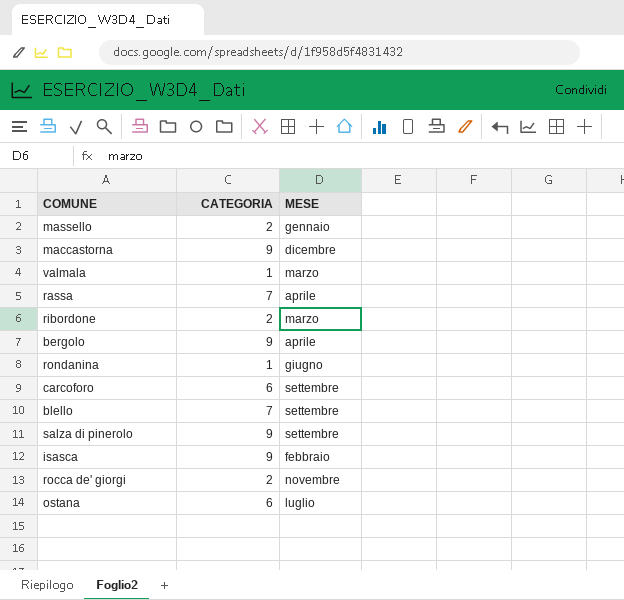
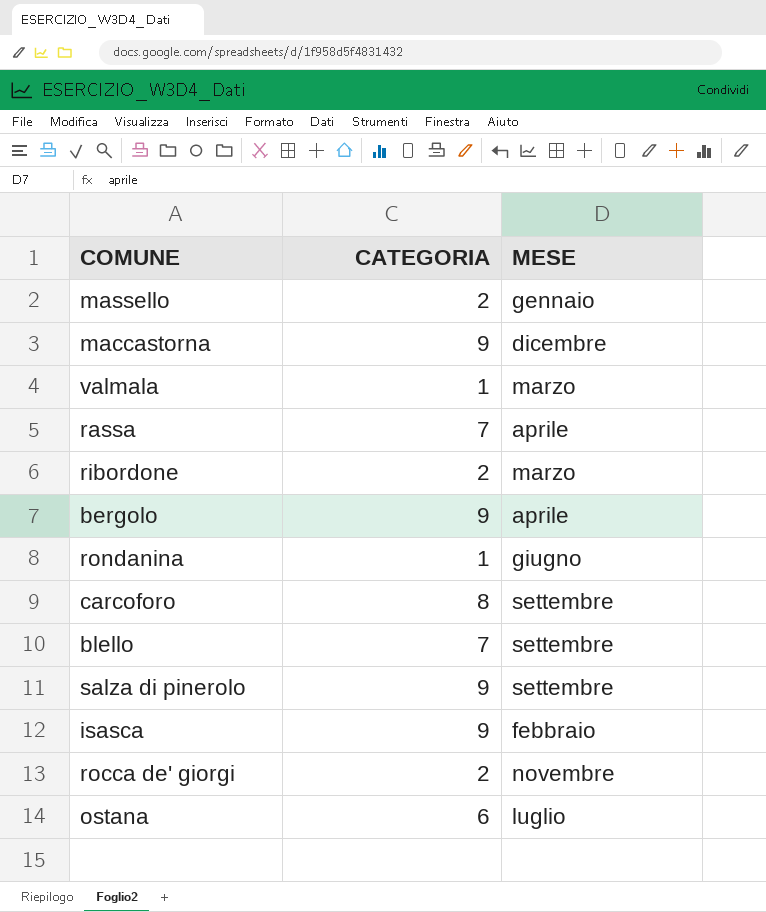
carcoforo | CATEGORIA: 6 -> 8

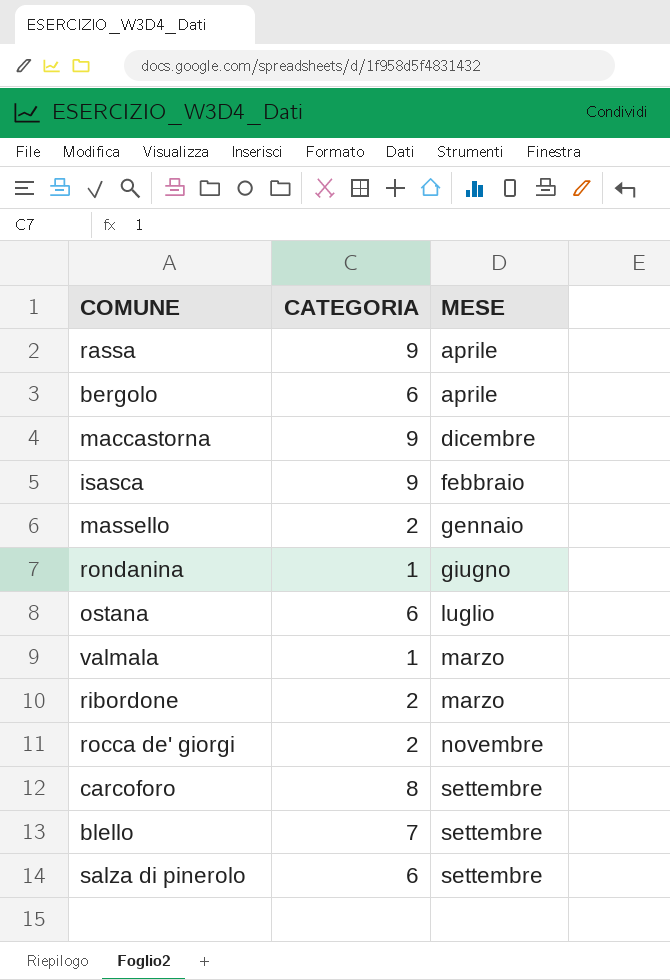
row order: none -> MESE ascending
rassa | CATEGORIA: 7 -> 9
bergolo | CATEGORIA: 9 -> 6
salza di pinerolo | CATEGORIA: 9 -> 6

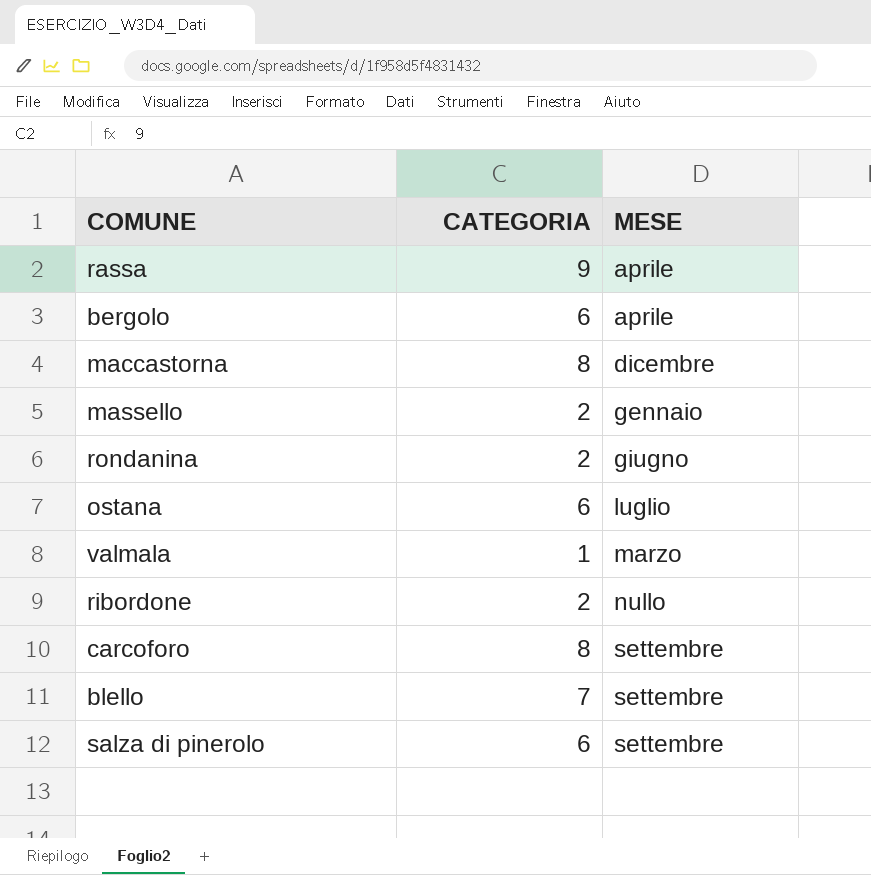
row isasca: 9 | febbraio -> none
row rocca de' giorgi: 2 | novembre -> none
maccastorna | CATEGORIA: 9 -> 8
rondanina | CATEGORIA: 1 -> 2
ribordone | MESE: marzo -> nullo

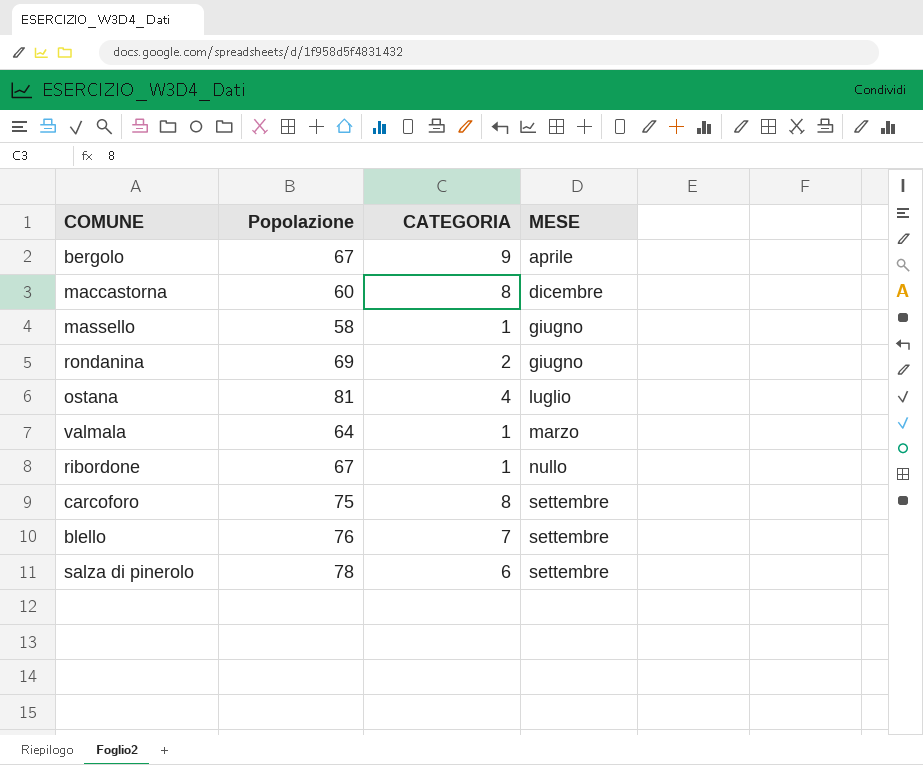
column Popolazione | position: none -> 2
row rassa: 9 | aprile -> none
bergolo | CATEGORIA: 6 -> 9
massello | CATEGORIA: 2 -> 1
massello | MESE: gennaio -> giugno
ostana | CATEGORIA: 6 -> 4
ribordone | CATEGORIA: 2 -> 1

